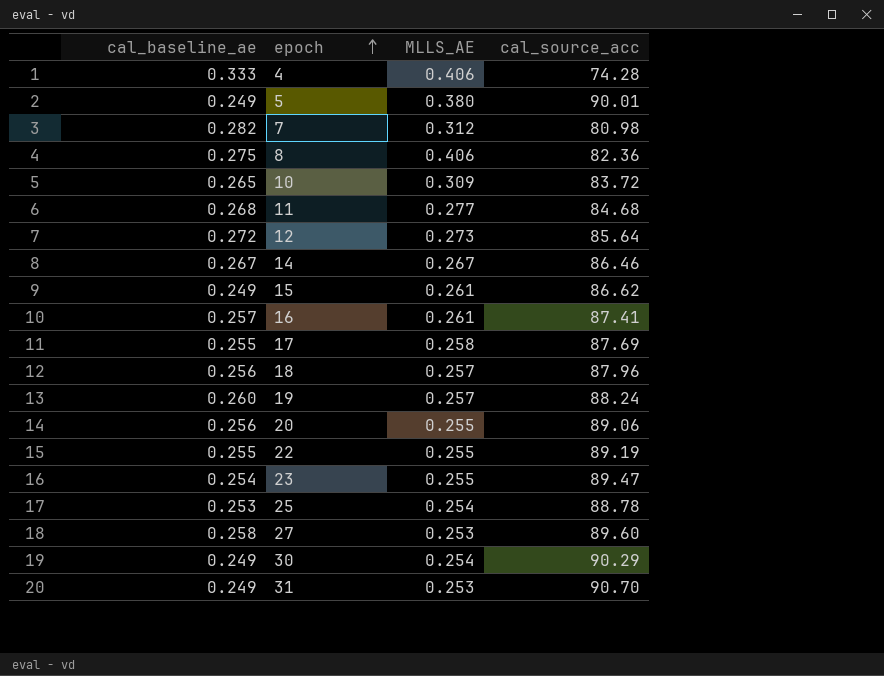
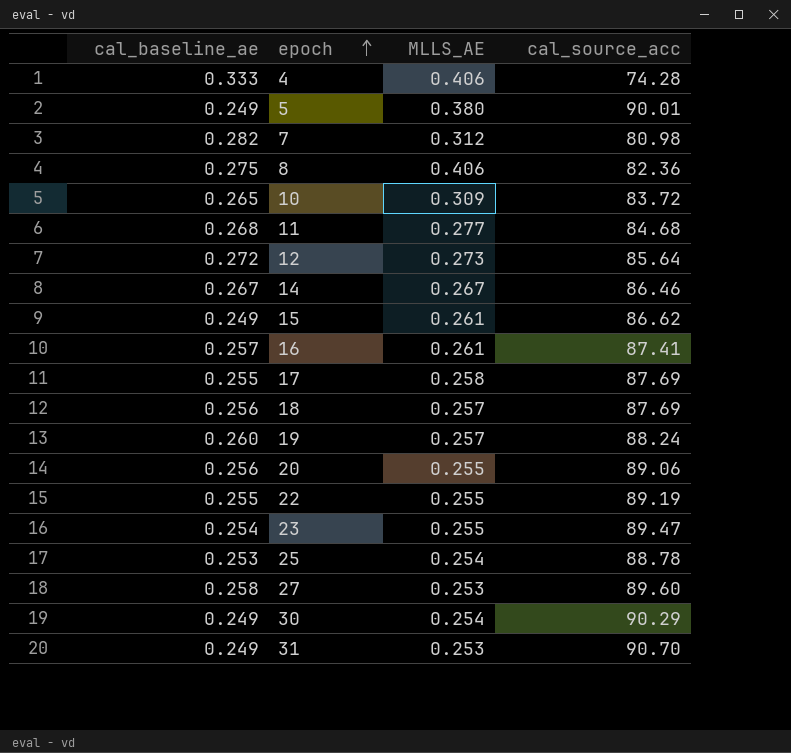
18 | cal_source_acc: 87.96 -> 87.69

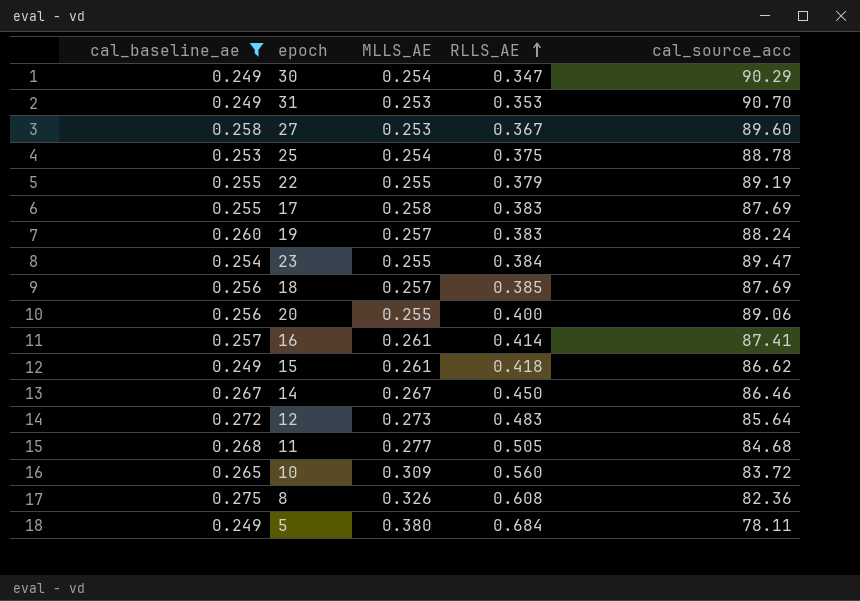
filter: none -> cal_baseline_ae <= 0.275
row order: epoch ascending -> RLLS_AE ascending
column RLLS_AE | position: none -> 4
8 | MLLS_AE: 0.406 -> 0.326
5 | cal_source_acc: 90.01 -> 78.11

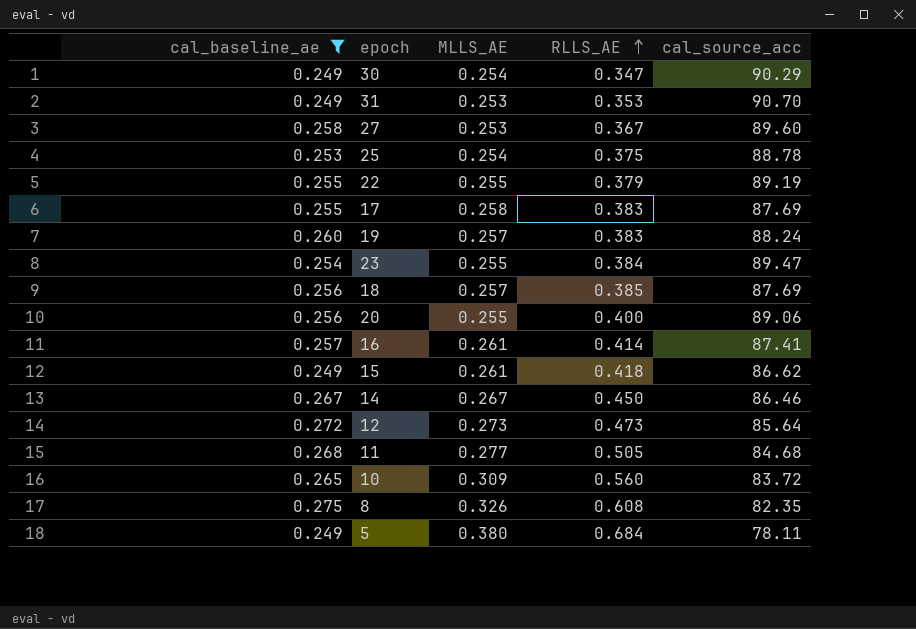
12 | RLLS_AE: 0.483 -> 0.473
8 | cal_source_acc: 82.36 -> 82.35

